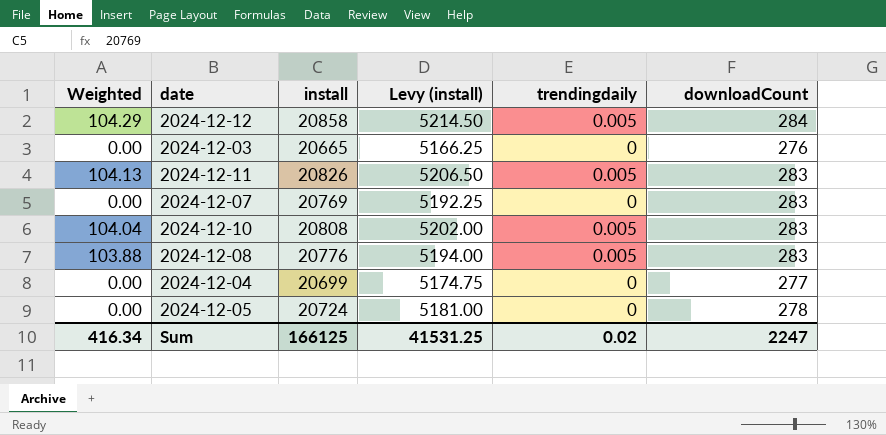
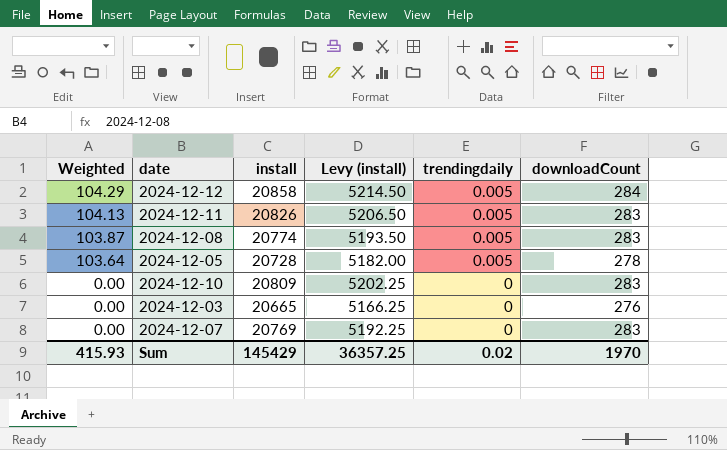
row order: none -> Weighted descending
row 2024-12-04: 0.00 | 20699 | 5174.75 | 0 | 277 -> none
2024-12-08 | Weighted: 103.88 -> 103.87
2024-12-08 | install: 20776 -> 20774
2024-12-08 | Levy (install): 5194.00 -> 5193.50
2024-12-05 | Weighted: 0.00 -> 103.64
2024-12-05 | install: 20724 -> 20728
2024-12-05 | Levy (install): 5181.00 -> 5182.00
2024-12-05 | trendingdaily: 0 -> 0.005
2024-12-10 | Weighted: 104.04 -> 0.00
2024-12-10 | install: 20808 -> 20809
2024-12-10 | Levy (install): 5202.00 -> 5202.25
2024-12-10 | trendingdaily: 0.005 -> 0
Sum | Weighted: 416.34 -> 415.93
Sum | install: 166125 -> 145429
Sum | Levy (install): 41531.25 -> 36357.25
Sum | downloadCount: 2247 -> 1970

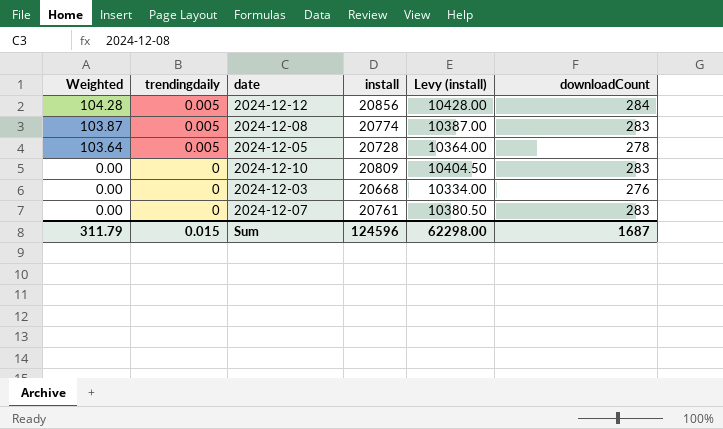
column trendingdaily | position: 5 -> 2
column Levy (install) | formula: [install] * 0.25 -> [install] * 0.5
row 2024-12-11: 104.13 | 20826 | 5206.50 | 0.005 | 283 -> none
2024-12-12 | Weighted: 104.29 -> 104.28
2024-12-12 | install: 20858 -> 20856
2024-12-03 | install: 20665 -> 20668
2024-12-07 | install: 20769 -> 20761
Sum | Weighted: 415.93 -> 311.79
Sum | trendingdaily: 0.02 -> 0.015
Sum | install: 145429 -> 124596
Sum | Levy (install): 36357.25 -> 62298.00
Sum | downloadCount: 1970 -> 1687

